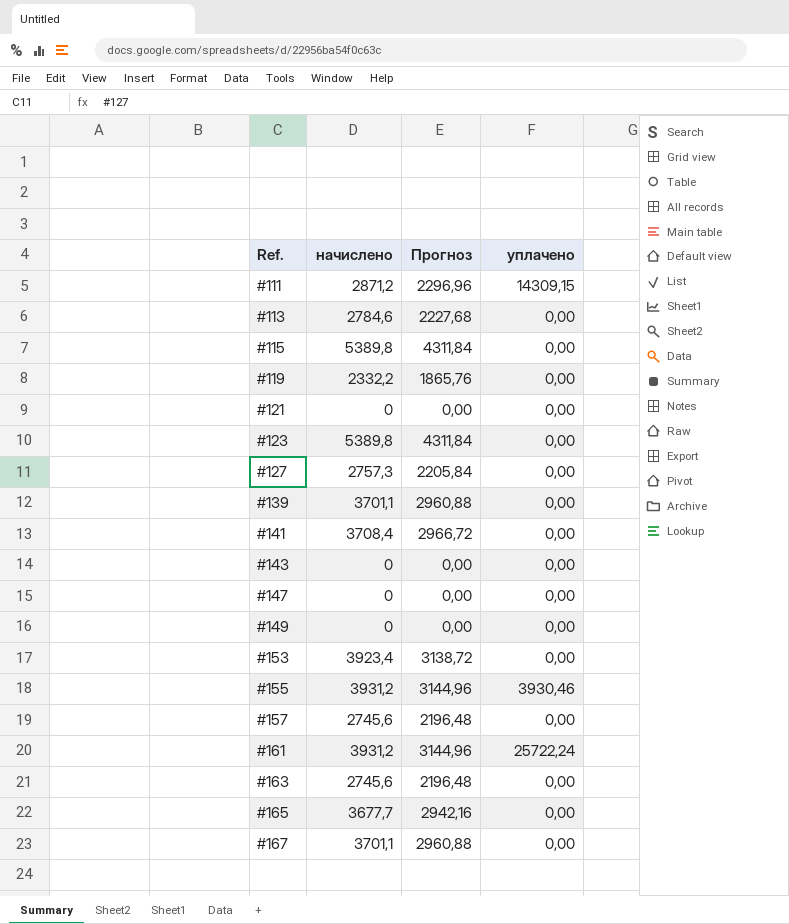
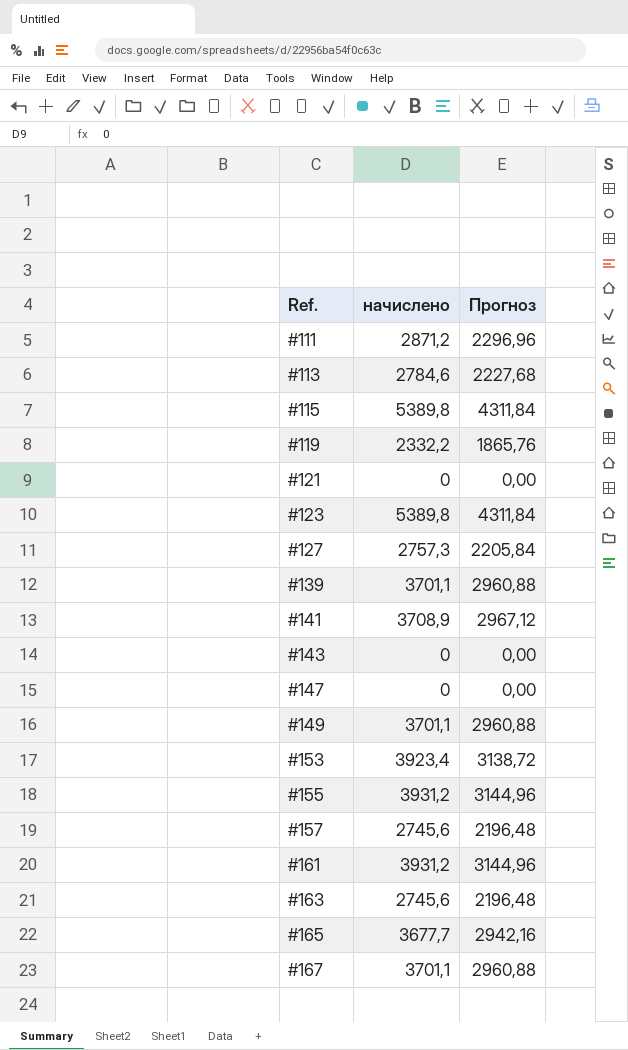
column уплачено | position: 4 -> none
#141 | начислено: 3708,4 -> 3708,9
#141 | Прогноз: 2966,72 -> 2967,12
#149 | начислено: 0 -> 3701,1
#149 | Прогноз: 0,00 -> 2960,88

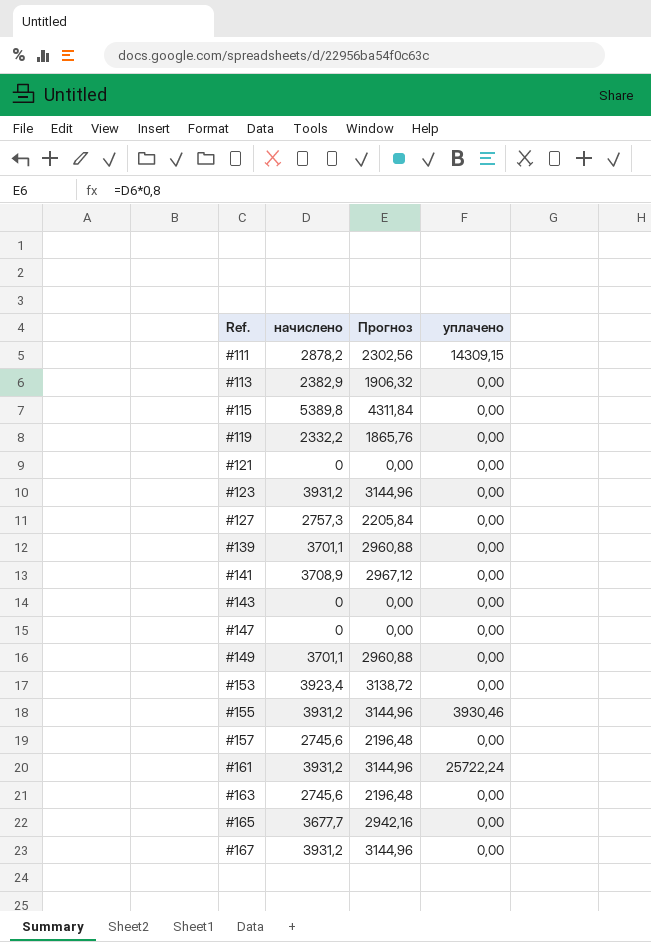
column уплачено | position: none -> 4
#111 | начислено: 2871,2 -> 2878,2
#111 | Прогноз: 2296,96 -> 2302,56
#113 | начислено: 2784,6 -> 2382,9
#113 | Прогноз: 2227,68 -> 1906,32
#123 | начислено: 5389,8 -> 3931,2
#123 | Прогноз: 4311,84 -> 3144,96
#167 | начислено: 3701,1 -> 3931,2
#167 | Прогноз: 2960,88 -> 3144,96

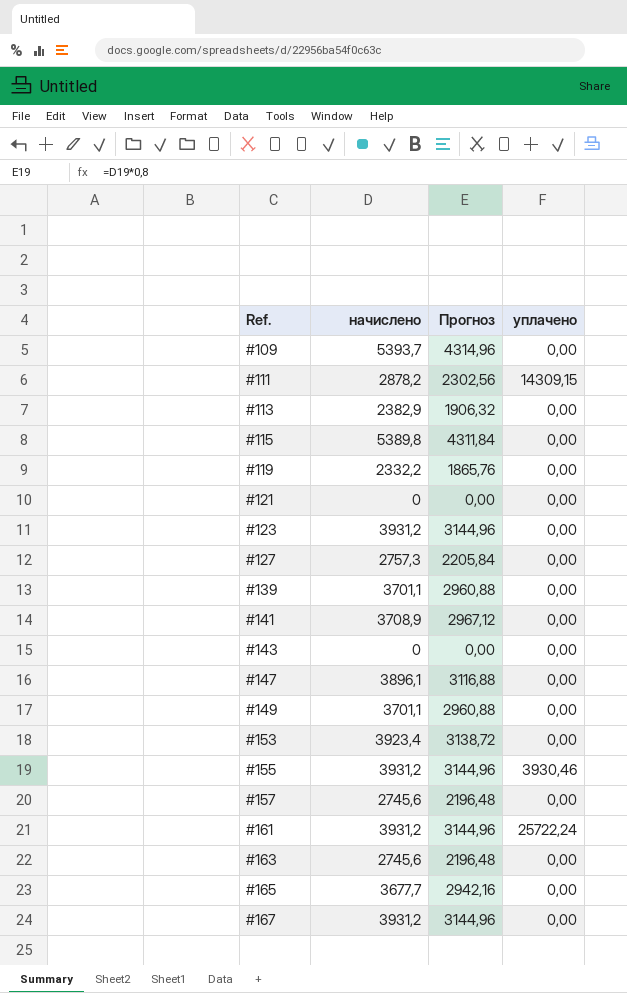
row #109: none -> 5393,7 | 4314,96 | 0,00
#147 | начислено: 0 -> 3896,1
#147 | Прогноз: 0,00 -> 3116,88

